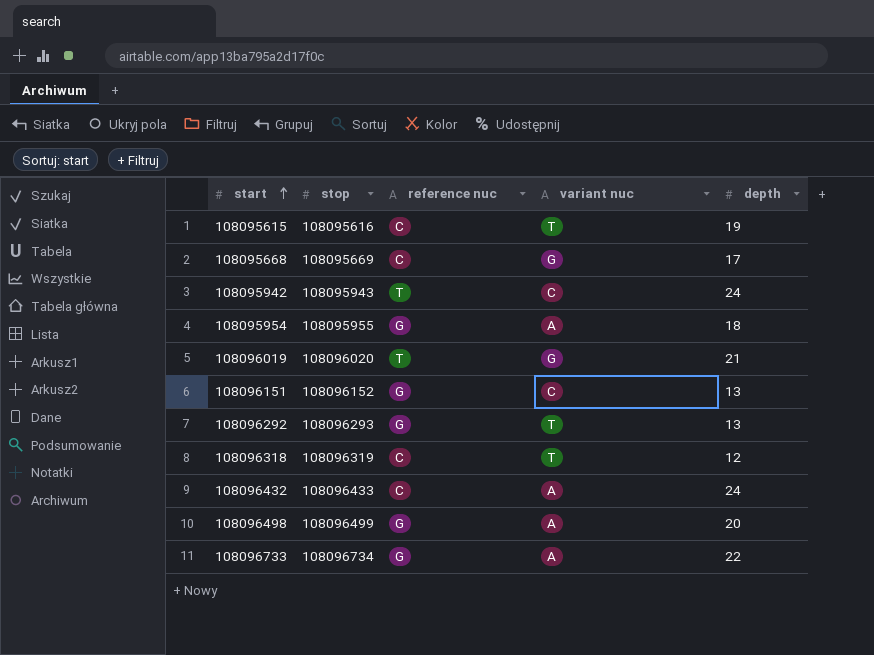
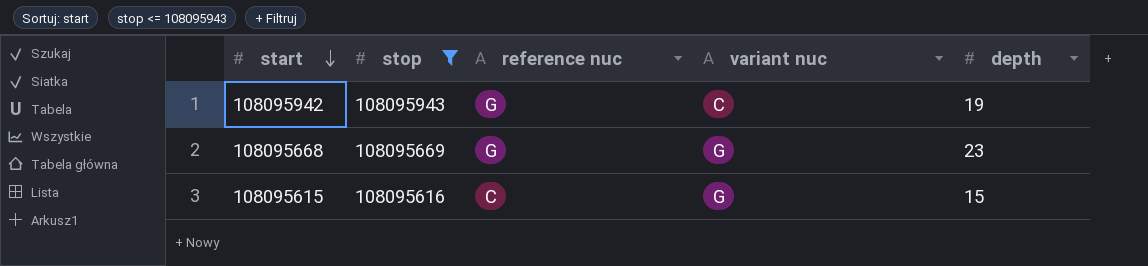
filter: none -> stop <= 108095943
row order: start ascending -> start descending
108095942 | reference nuc: T -> G
108095942 | depth: 24 -> 19
108095668 | reference nuc: C -> G
108095668 | depth: 17 -> 23
108095615 | variant nuc: T -> G
108095615 | depth: 19 -> 15

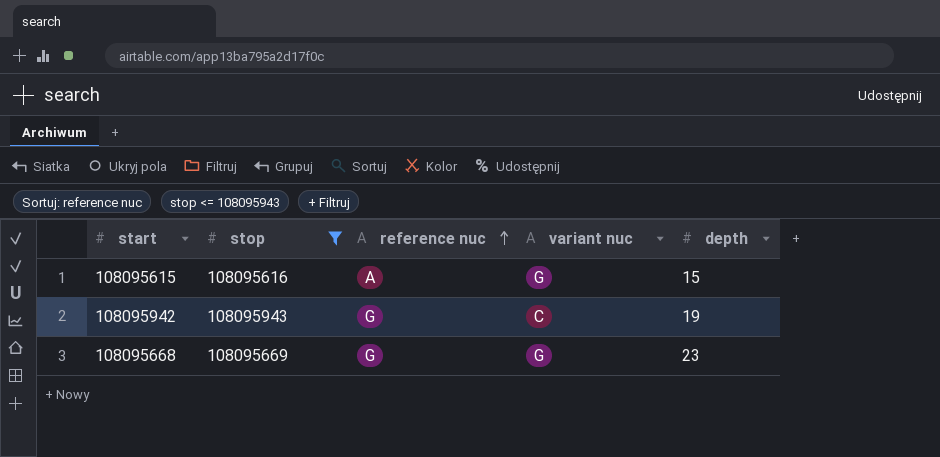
row order: start descending -> reference nuc ascending
108095615 | reference nuc: C -> A

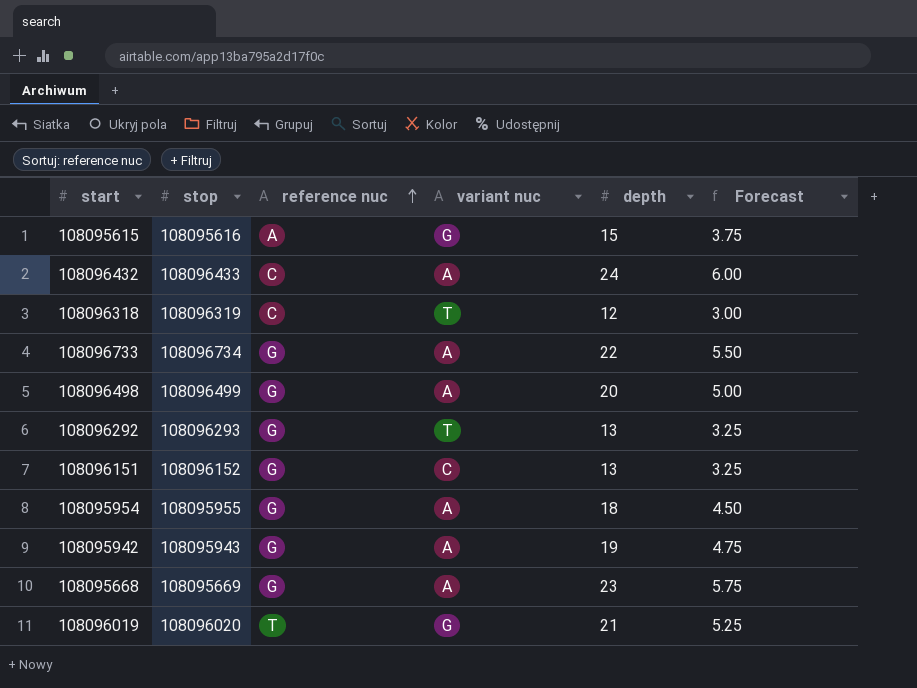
filter: stop <= 108095943 -> none
column Forecast | formula: none -> [depth] * 0.25
108095942 | variant nuc: C -> A
108095668 | variant nuc: G -> A

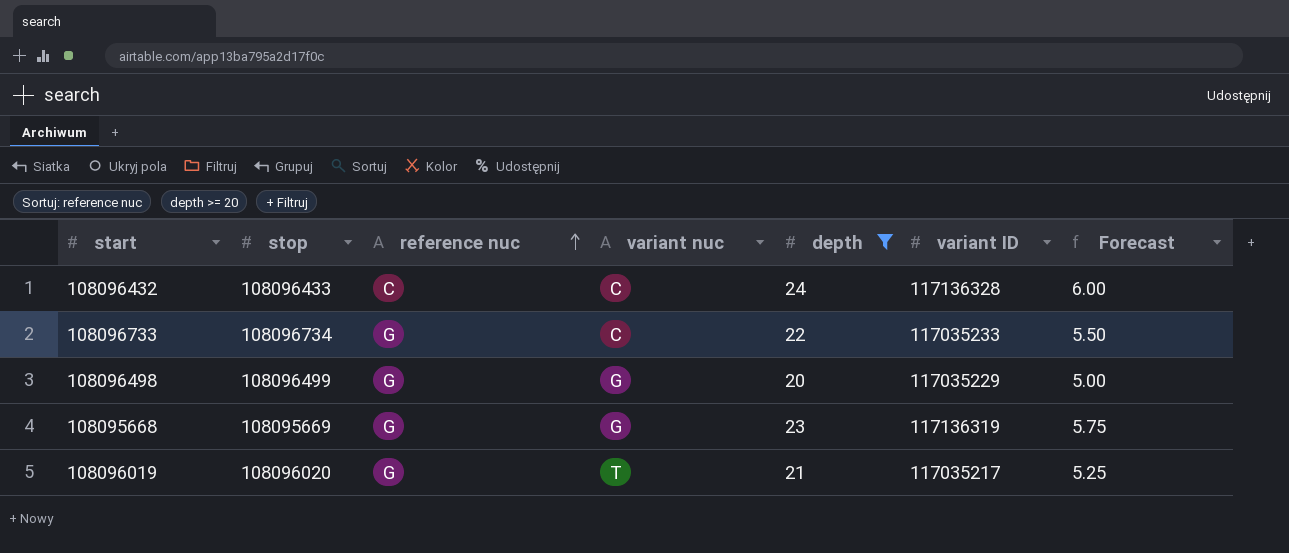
filter: none -> depth >= 20
column variant ID | position: none -> 6
108096432 | variant nuc: A -> C
108096733 | variant nuc: A -> C
108096498 | variant nuc: A -> G
108095668 | variant nuc: A -> G
108096019 | reference nuc: T -> G
108096019 | variant nuc: G -> T

